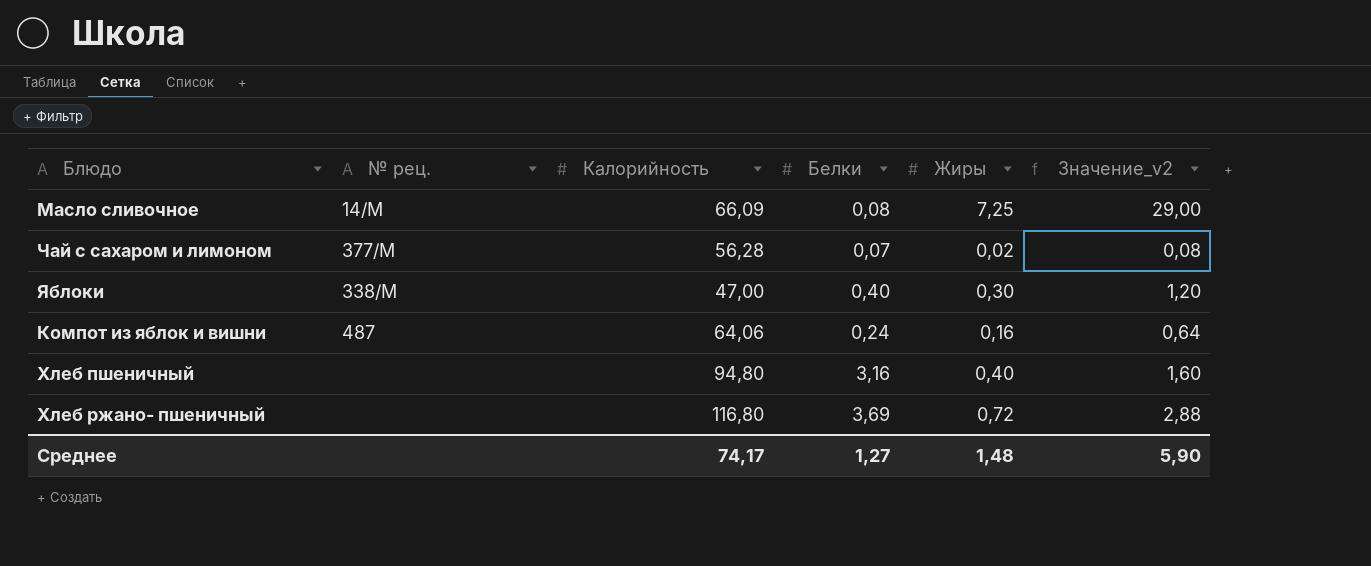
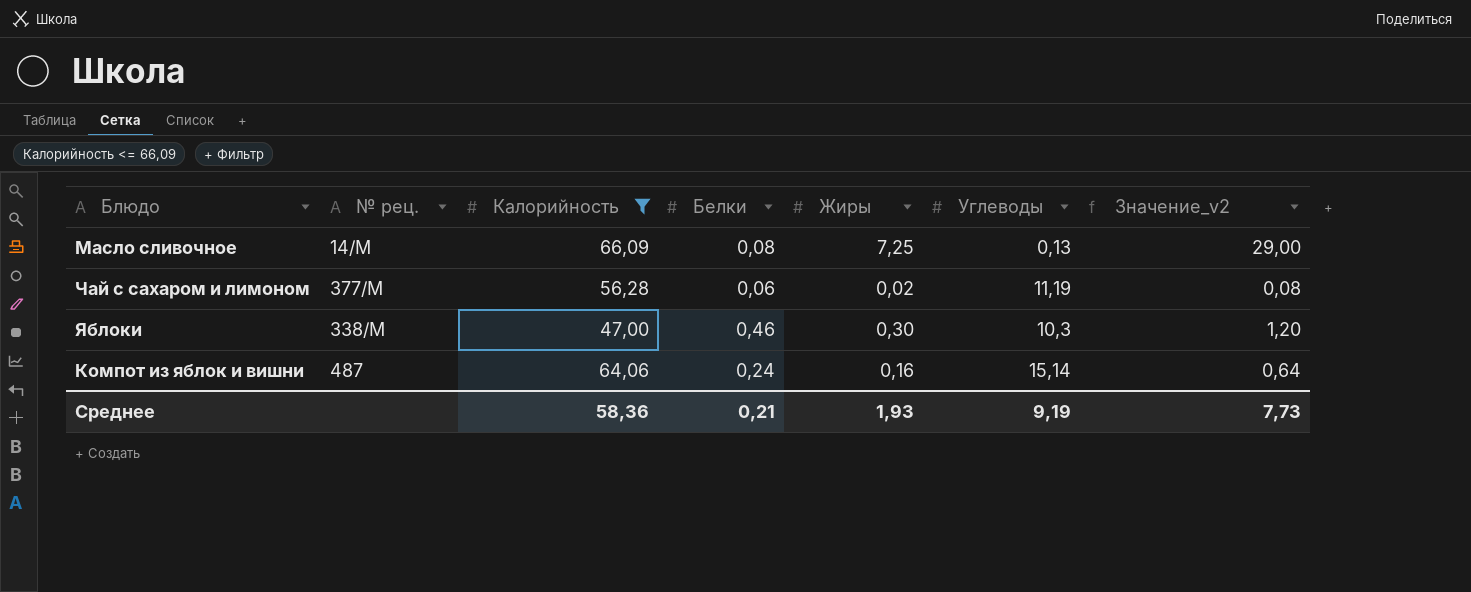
filter: none -> Калорийность <= 66,09
column Углеводы | position: none -> 6
Чай с сахаром и лимоном | Белки: 0,07 -> 0,06
Яблоки | Белки: 0,40 -> 0,46
Среднее | Калорийность: 74,17 -> 58,36
Среднее | Белки: 1,27 -> 0,21
Среднее | Жиры: 1,48 -> 1,93
Среднее | Значение_v2: 5,90 -> 7,73

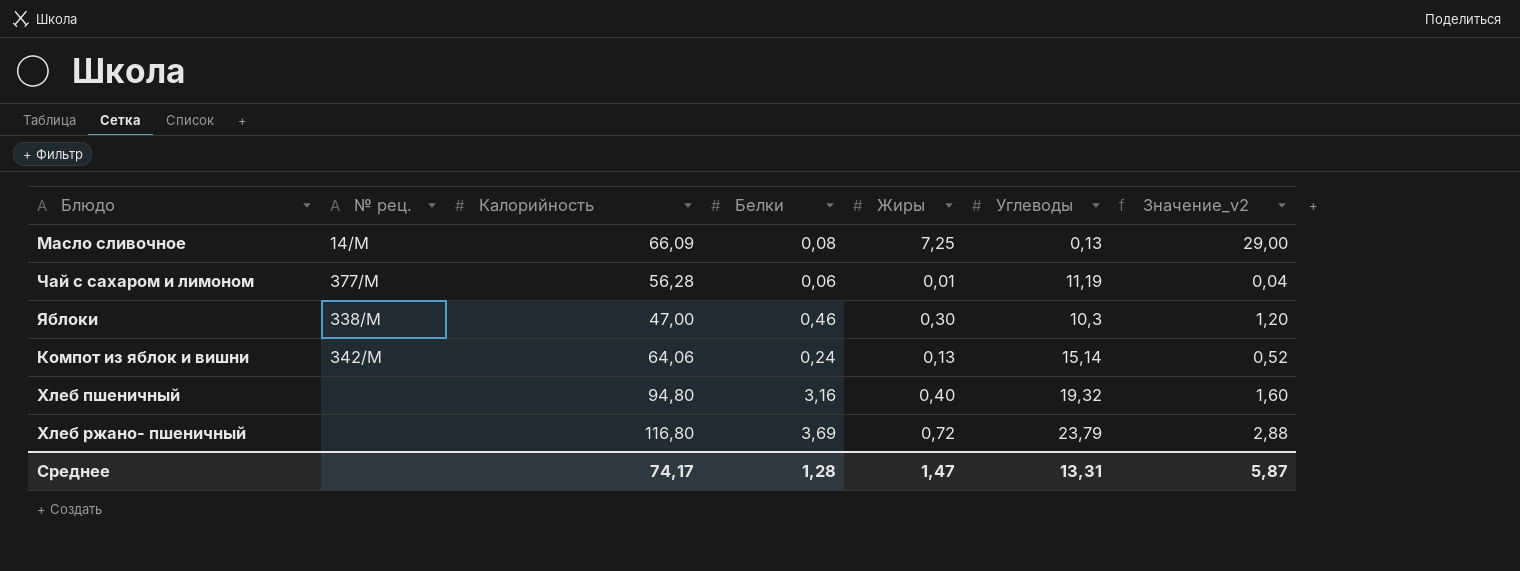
filter: Калорийность <= 66,09 -> none
Чай с сахаром и лимоном | Жиры: 0,02 -> 0,01
Чай с сахаром и лимоном | Значение_v2: 0,08 -> 0,04
Компот из яблок и вишни | № рец.: 487 -> 342/М
Компот из яблок и вишни | Жиры: 0,16 -> 0,13
Компот из яблок и вишни | Значение_v2: 0,64 -> 0,52
Среднее | Калорийность: 58,36 -> 74,17
Среднее | Белки: 0,21 -> 1,28
Среднее | Жиры: 1,93 -> 1,47
Среднее | Углеводы: 9,19 -> 13,31
Среднее | Значение_v2: 7,73 -> 5,87

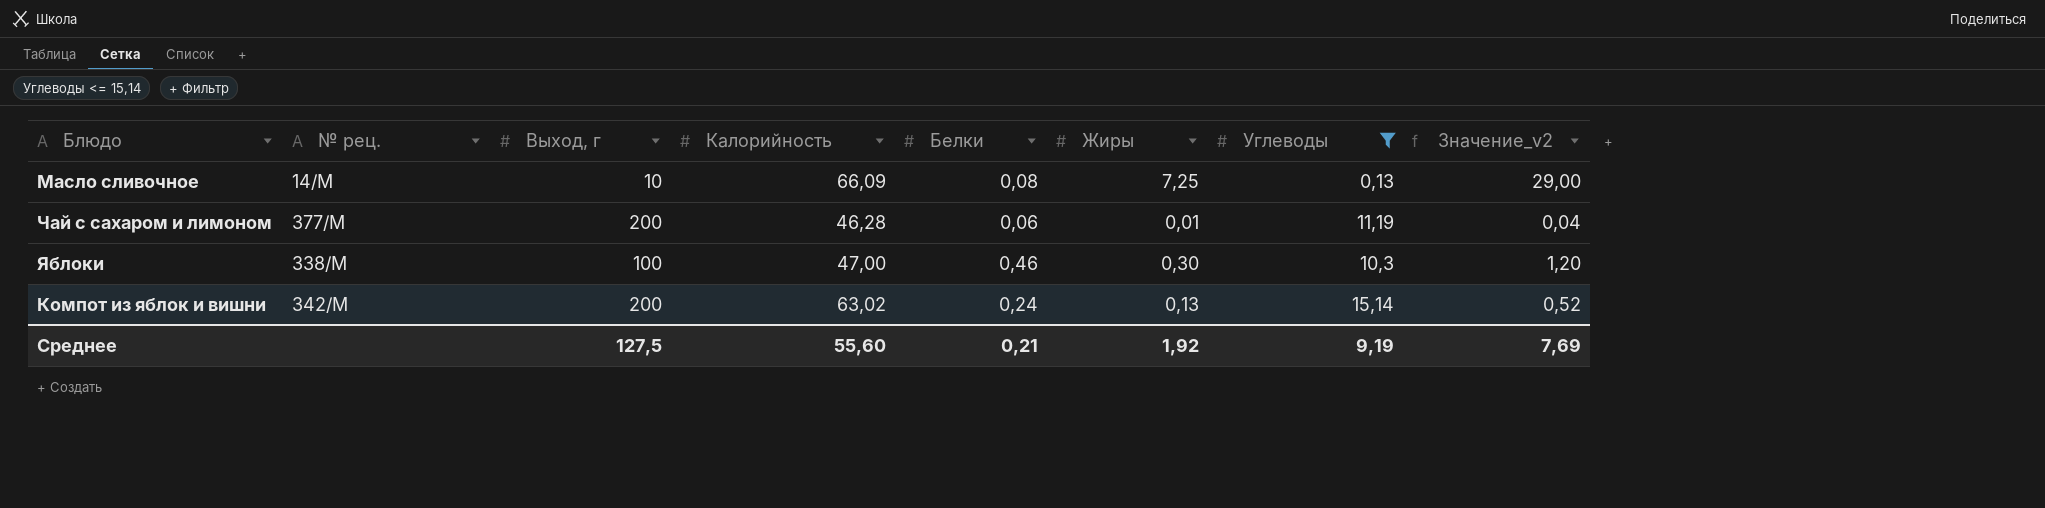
filter: none -> Углеводы <= 15,14
column Выход, г | position: none -> 3
Чай с сахаром и лимоном | Калорийность: 56,28 -> 46,28
Компот из яблок и вишни | Калорийность: 64,06 -> 63,02
Среднее | Калорийность: 74,17 -> 55,60
Среднее | Белки: 1,28 -> 0,21
Среднее | Жиры: 1,47 -> 1,92
Среднее | Углеводы: 13,31 -> 9,19
Среднее | Значение_v2: 5,87 -> 7,69

